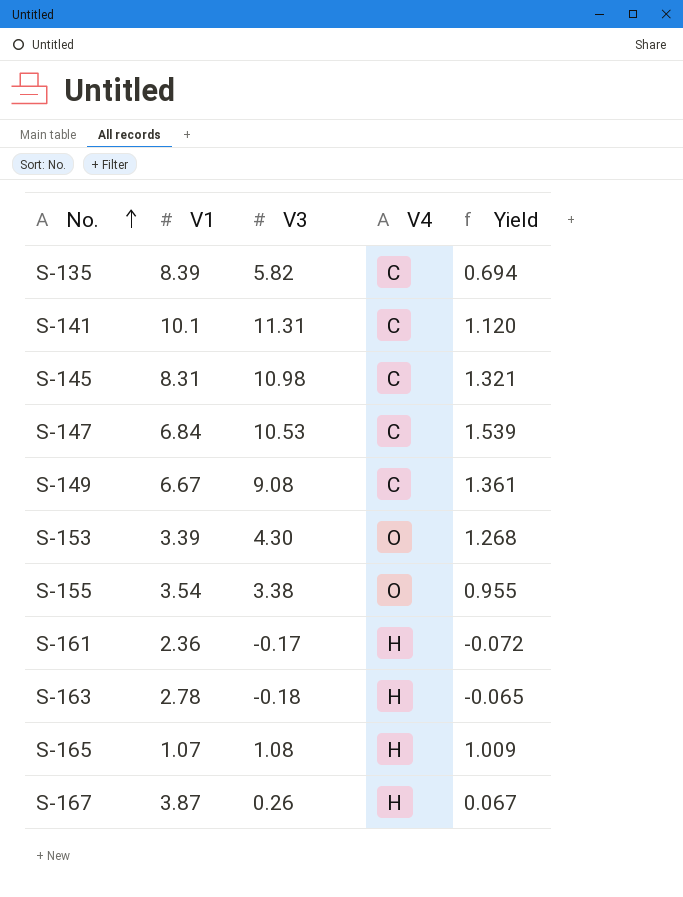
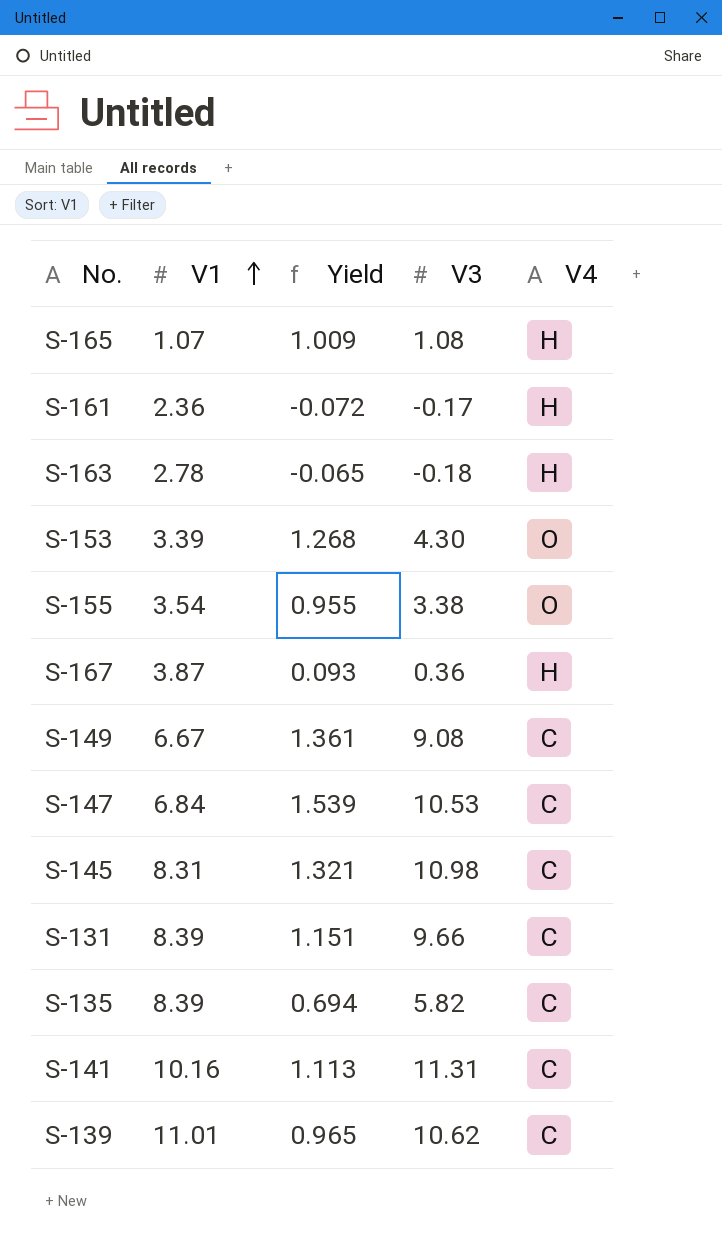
row order: No. ascending -> V1 ascending
column Yield | position: 5 -> 3
S-167 | Yield: 0.067 -> 0.093
S-167 | V3: 0.26 -> 0.36
row S-131: none -> 8.39 | 1.151 | 9.66 | C
S-141 | V1: 10.1 -> 10.16
S-141 | Yield: 1.120 -> 1.113
row S-139: none -> 11.01 | 0.965 | 10.62 | C

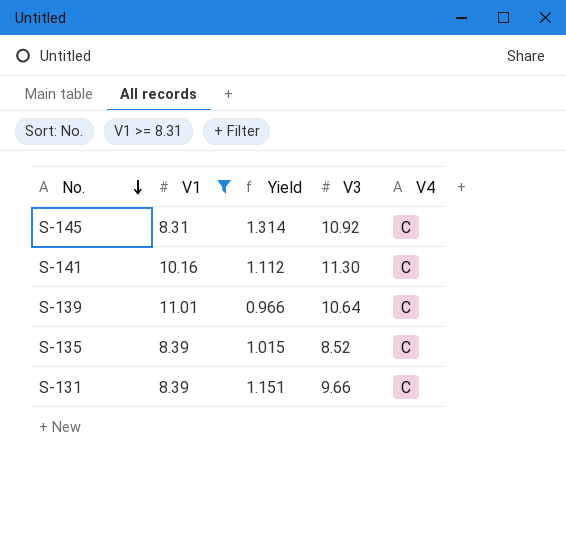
filter: none -> V1 >= 8.31
row order: V1 ascending -> No. descending
S-145 | Yield: 1.321 -> 1.314
S-145 | V3: 10.98 -> 10.92
S-141 | Yield: 1.113 -> 1.112
S-141 | V3: 11.31 -> 11.30
S-139 | Yield: 0.965 -> 0.966
S-139 | V3: 10.62 -> 10.64
S-135 | Yield: 0.694 -> 1.015
S-135 | V3: 5.82 -> 8.52

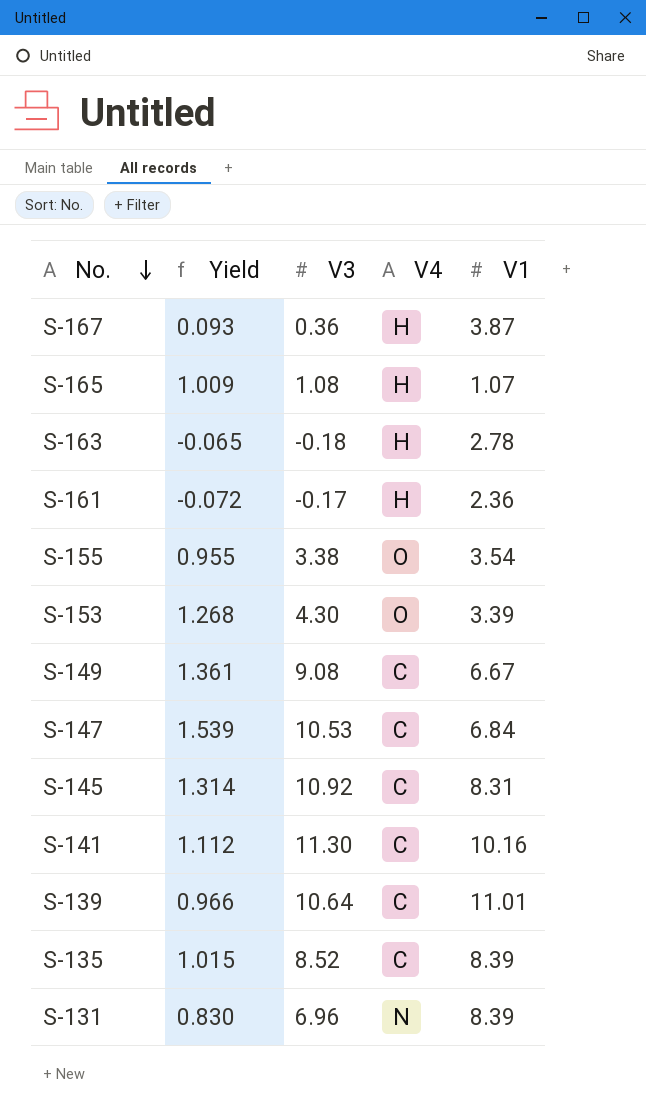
filter: V1 >= 8.31 -> none
column V1 | position: 2 -> 5
S-131 | Yield: 1.151 -> 0.830
S-131 | V3: 9.66 -> 6.96
S-131 | V4: C -> N

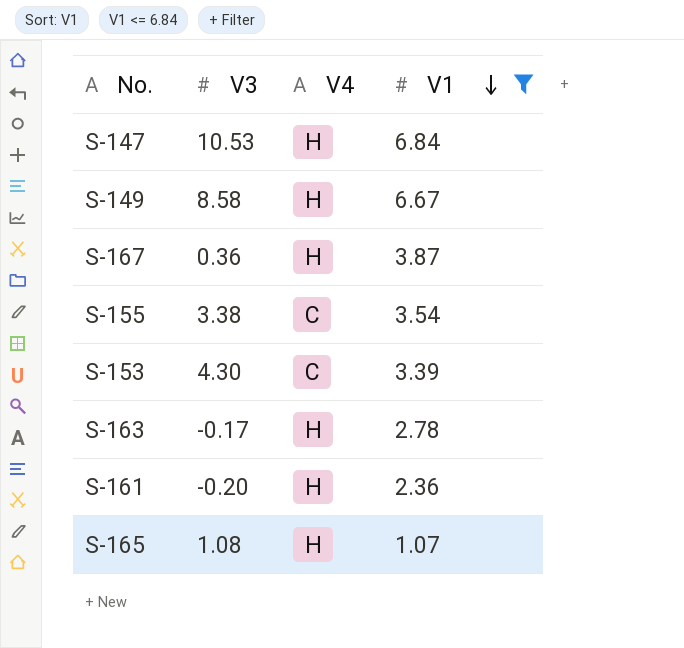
filter: none -> V1 <= 6.84
row order: No. descending -> V1 descending
column Yield | formula: [V3] / [V1] -> none
S-147 | V4: C -> H
S-149 | V3: 9.08 -> 8.58
S-149 | V4: C -> H
S-155 | V4: O -> C
S-153 | V4: O -> C
S-163 | V3: -0.18 -> -0.17
S-161 | V3: -0.17 -> -0.20

